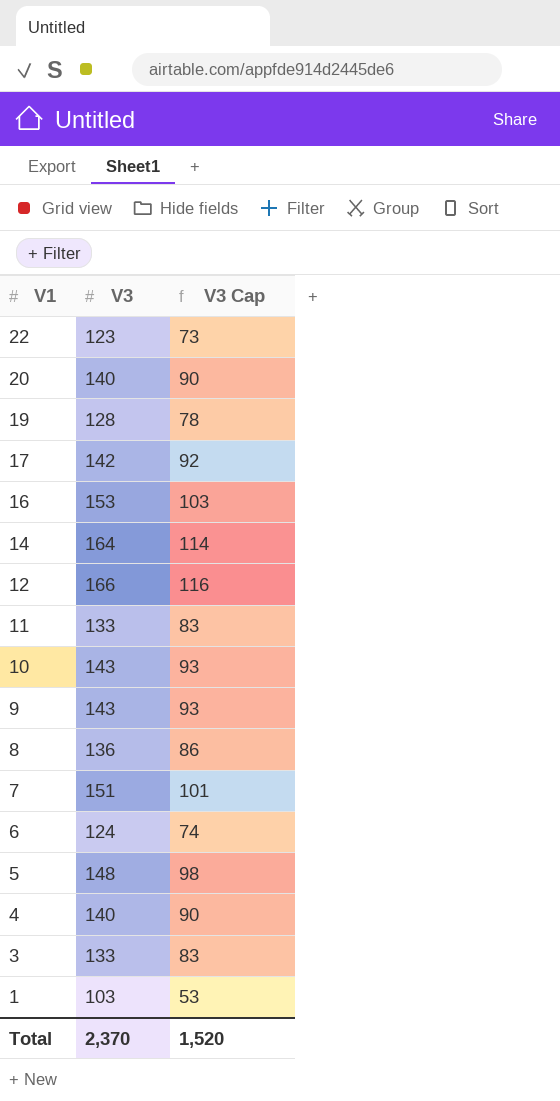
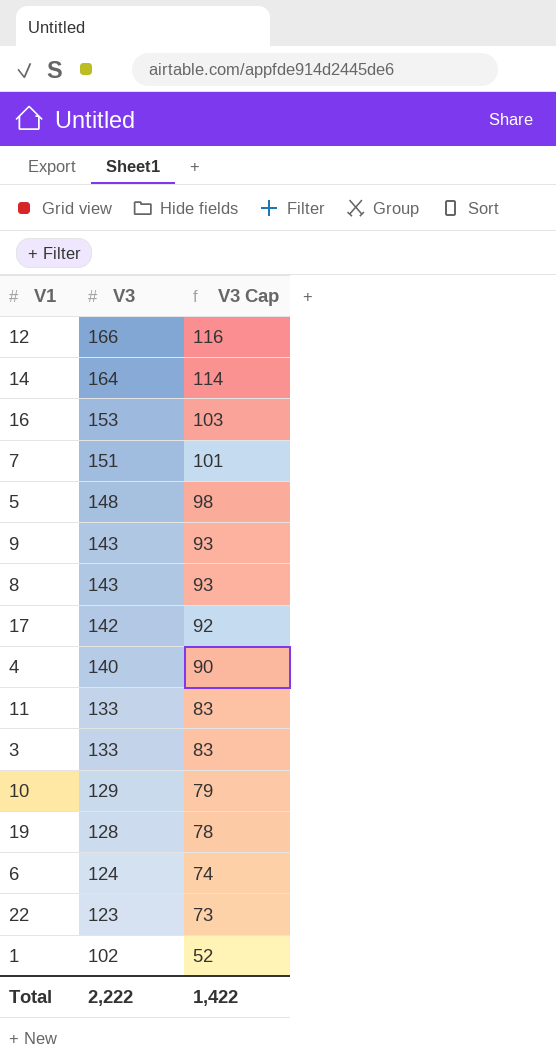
row order: V1 descending -> V3 descending
row 20: 140 | 90 -> none
8 | V3: 136 -> 143
8 | V3 Cap: 86 -> 93
10 | V3: 143 -> 129
10 | V3 Cap: 93 -> 79
1 | V3: 103 -> 102
1 | V3 Cap: 53 -> 52
Total | V3: 2,370 -> 2,222
Total | V3 Cap: 1,520 -> 1,422

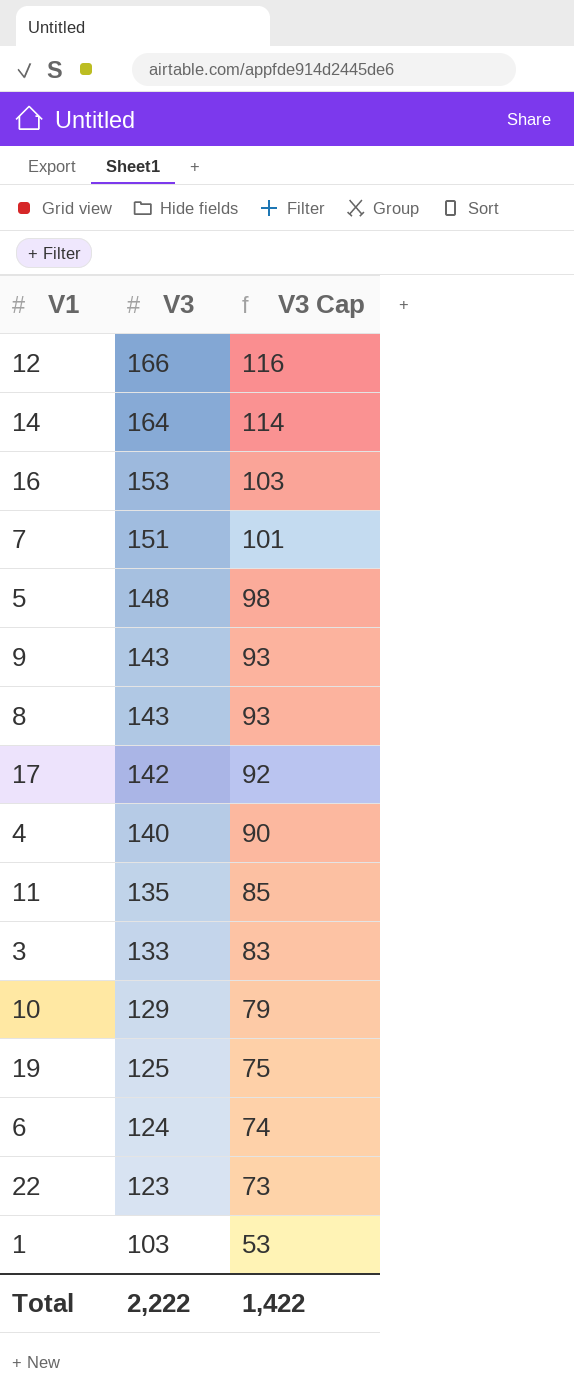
11 | V3: 133 -> 135
11 | V3 Cap: 83 -> 85
19 | V3: 128 -> 125
19 | V3 Cap: 78 -> 75
1 | V3: 102 -> 103
1 | V3 Cap: 52 -> 53

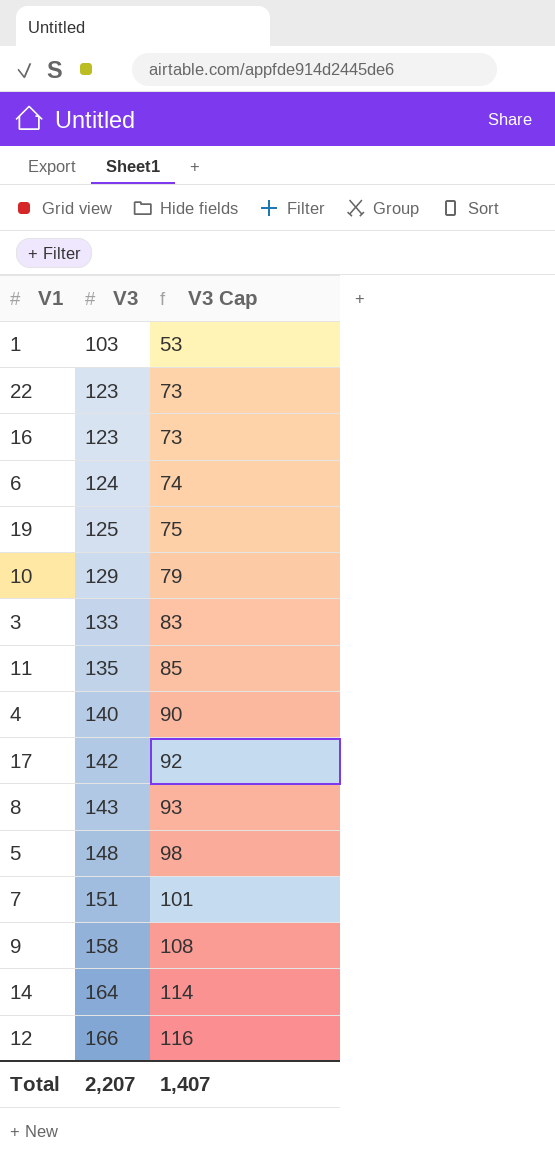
row order: V3 descending -> V3 ascending
16 | V3: 153 -> 123
16 | V3 Cap: 103 -> 73
9 | V3: 143 -> 158
9 | V3 Cap: 93 -> 108
Total | V3: 2,222 -> 2,207
Total | V3 Cap: 1,422 -> 1,407

